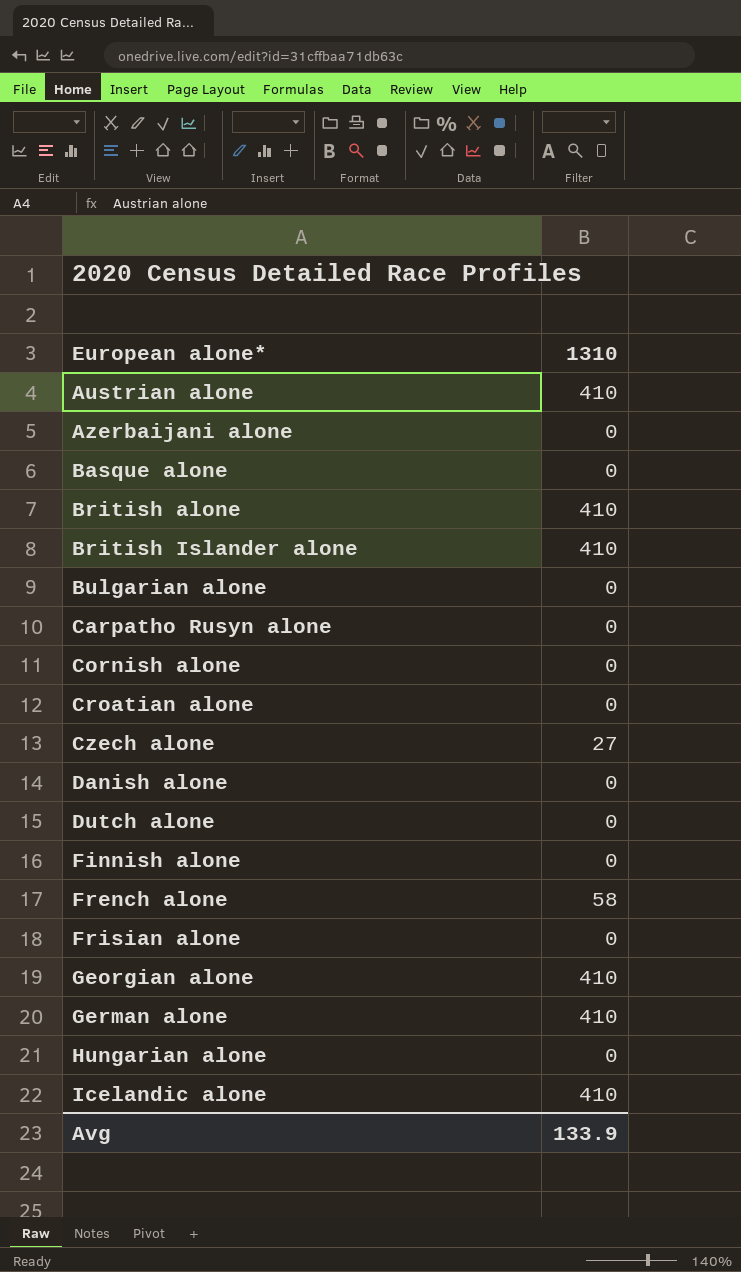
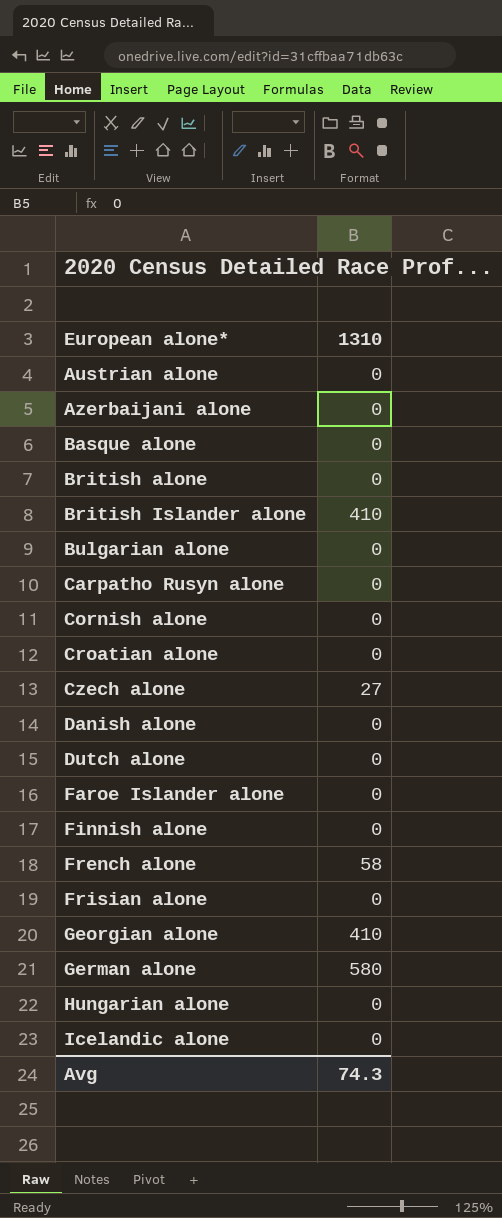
Austrian alone | 1310: 410 -> 0
British alone | 1310: 410 -> 0
row Faroe Islander alone: none -> 0
German alone | 1310: 410 -> 580
Icelandic alone | 1310: 410 -> 0
Avg | 1310: 133.9 -> 74.3

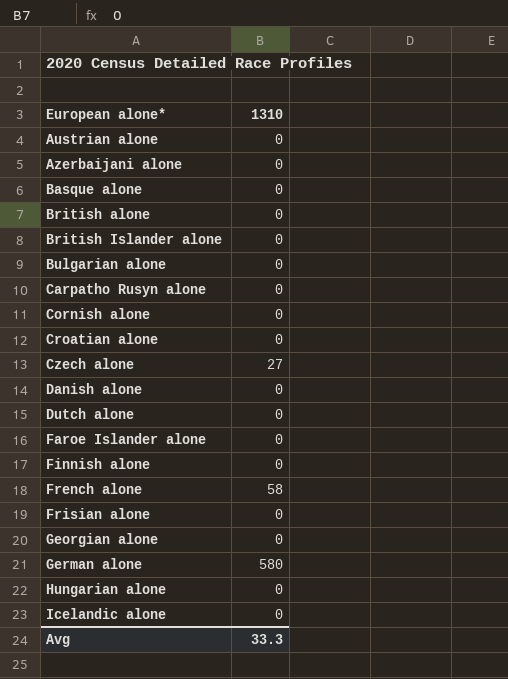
British Islander alone | 1310: 410 -> 0
Georgian alone | 1310: 410 -> 0
Avg | 1310: 74.3 -> 33.3

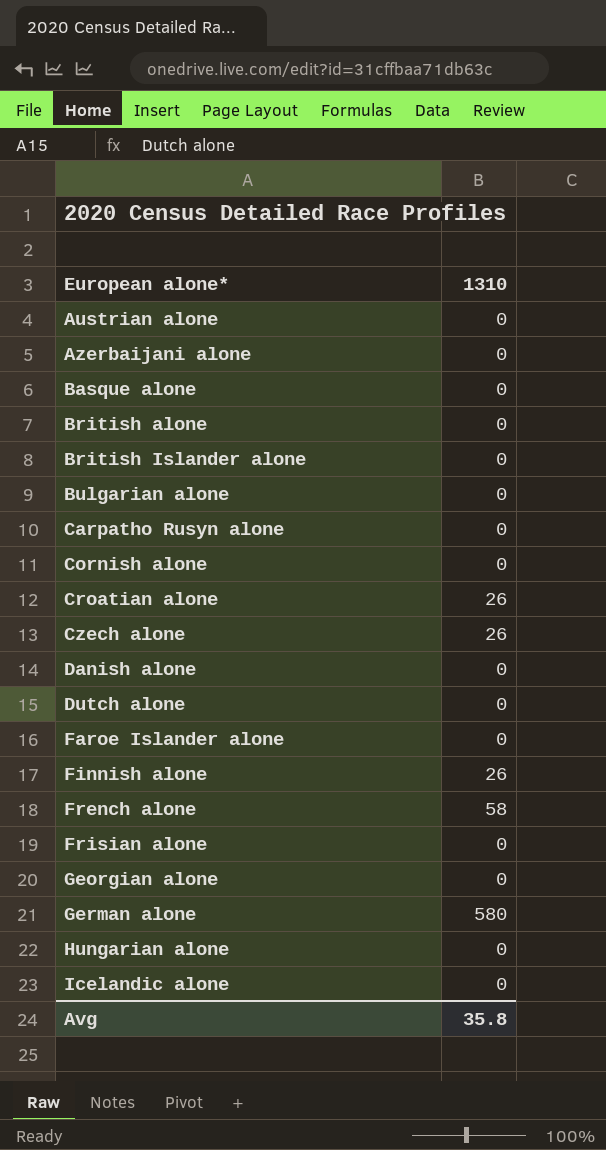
Croatian alone | 1310: 0 -> 26
Czech alone | 1310: 27 -> 26
Finnish alone | 1310: 0 -> 26
Avg | 1310: 33.3 -> 35.8

